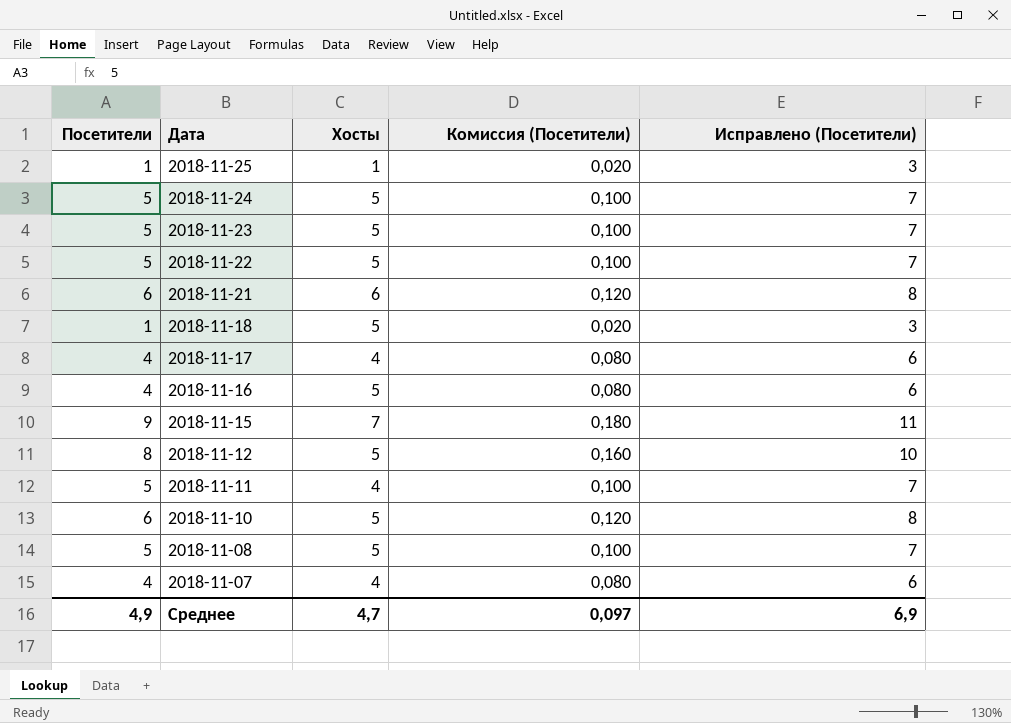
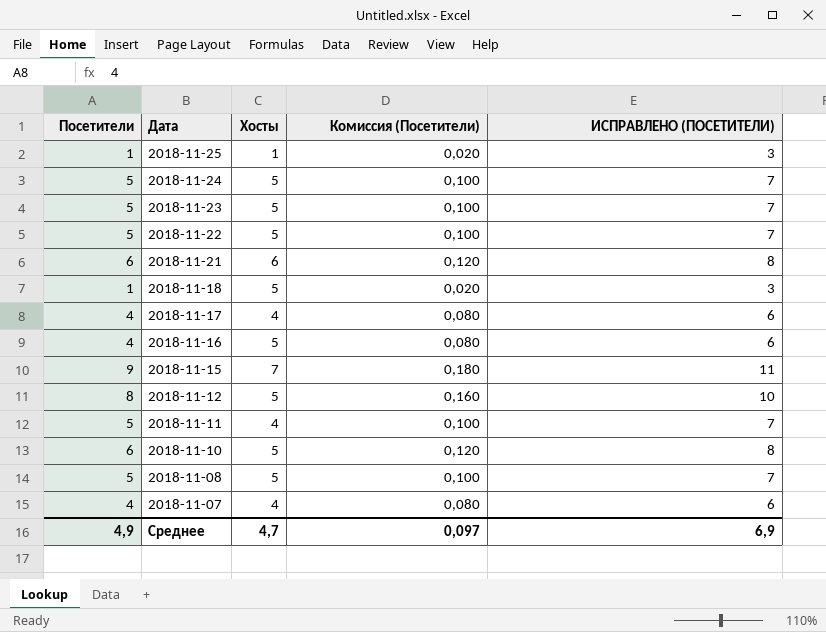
column name: Исправлено (Посетители) -> ИСПРАВЛЕНО (ПОСЕТИТЕЛИ)

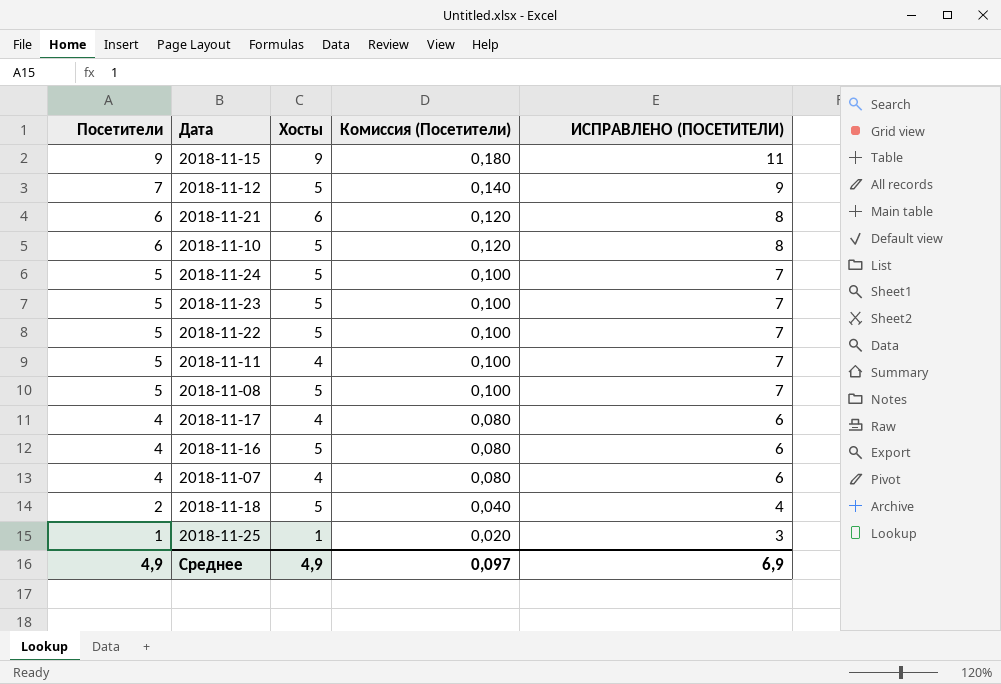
row order: Дата descending -> Посетители descending
2018-11-15 | Хосты: 7 -> 9
2018-11-12 | Посетители: 8 -> 7
2018-11-12 | Комиссия (Посетители): 0,160 -> 0,140
2018-11-12 | ИСПРАВЛЕНО (ПОСЕТИТЕЛИ): 10 -> 9
2018-11-18 | Посетители: 1 -> 2
2018-11-18 | Комиссия (Посетители): 0,020 -> 0,040
2018-11-18 | ИСПРАВЛЕНО (ПОСЕТИТЕЛИ): 3 -> 4
Среднее | Хосты: 4,7 -> 4,9

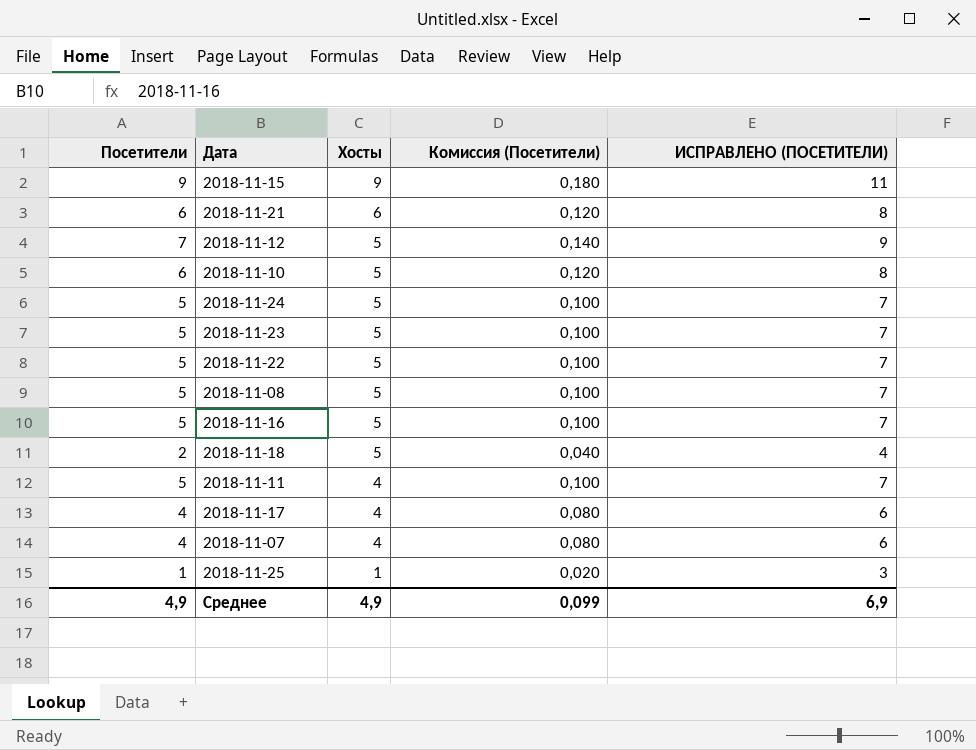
row order: Посетители descending -> Хосты descending
2018-11-16 | Посетители: 4 -> 5
2018-11-16 | Комиссия (Посетители): 0,080 -> 0,100
2018-11-16 | ИСПРАВЛЕНО (ПОСЕТИТЕЛИ): 6 -> 7
Среднее | Комиссия (Посетители): 0,097 -> 0,099

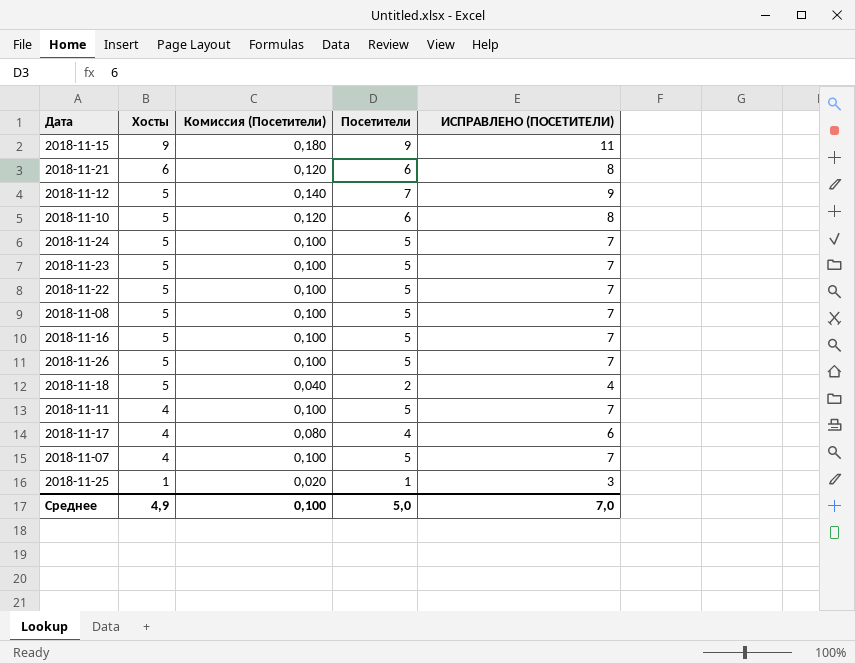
column Посетители | position: 1 -> 4
row 2018-11-26: none -> 5 | 0,100 | 5 | 7
2018-11-07 | Комиссия (Посетители): 0,080 -> 0,100
2018-11-07 | Посетители: 4 -> 5
2018-11-07 | ИСПРАВЛЕНО (ПОСЕТИТЕЛИ): 6 -> 7
Среднее | Комиссия (Посетители): 0,099 -> 0,100
Среднее | Посетители: 4,9 -> 5,0
Среднее | ИСПРАВЛЕНО (ПОСЕТИТЕЛИ): 6,9 -> 7,0

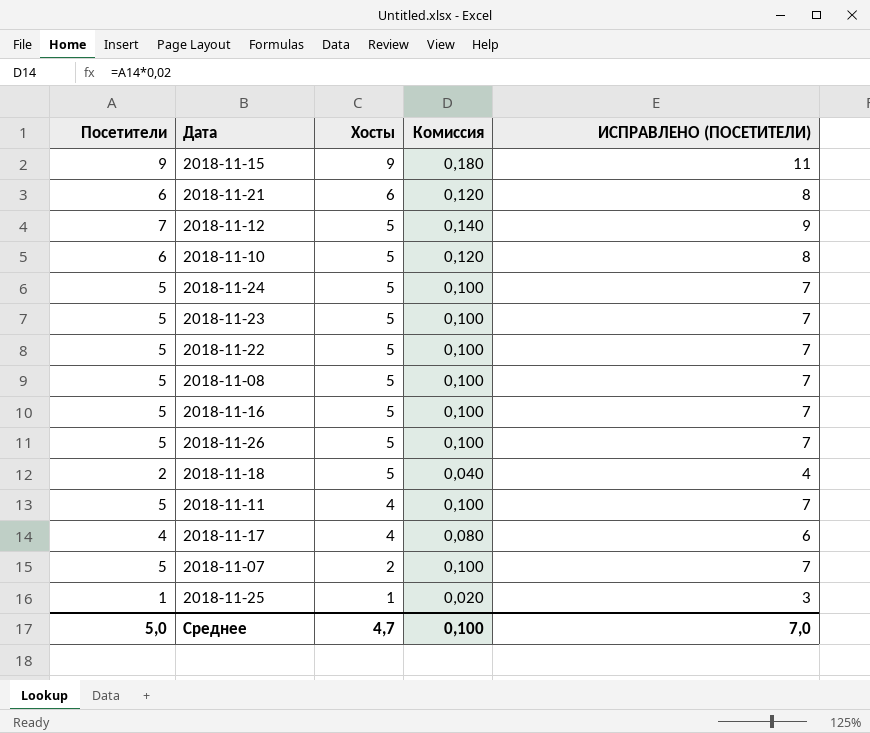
column Посетители | position: 4 -> 1
column name: Комиссия (Посетители) -> Комиссия
2018-11-07 | Хосты: 4 -> 2
Среднее | Хосты: 4,9 -> 4,7

